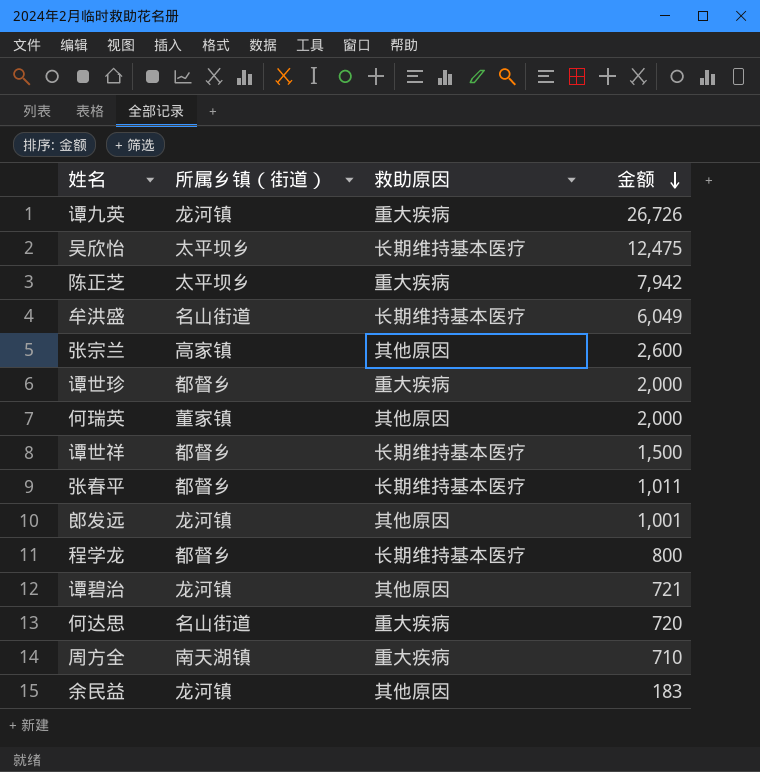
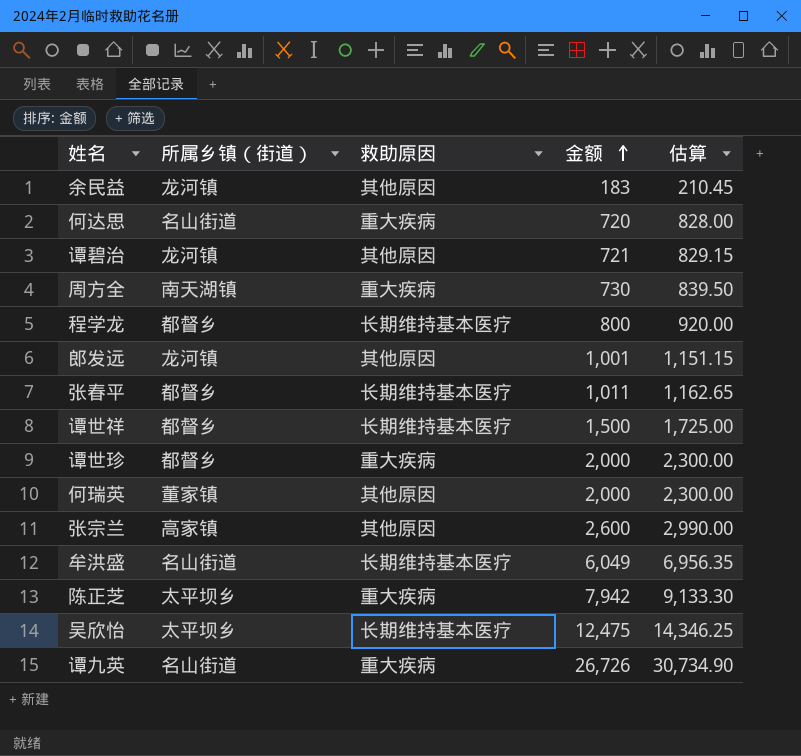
row order: 金额 descending -> 金额 ascending
column 估算 | formula: none -> [金额] * 1.15
周方全 | 金额: 710 -> 730
谭九英 | 所属乡镇（街道）: 龙河镇 -> 名山街道

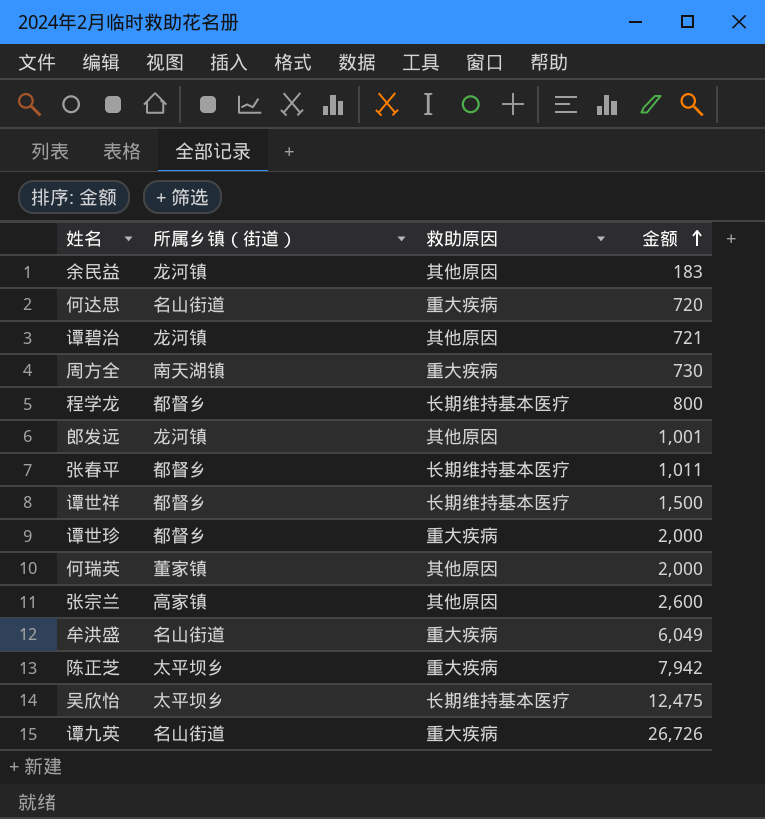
column 估算 | formula: [金额] * 1.15 -> none
牟洪盛 | 救助原因: 长期维持基本医疗 -> 重大疾病

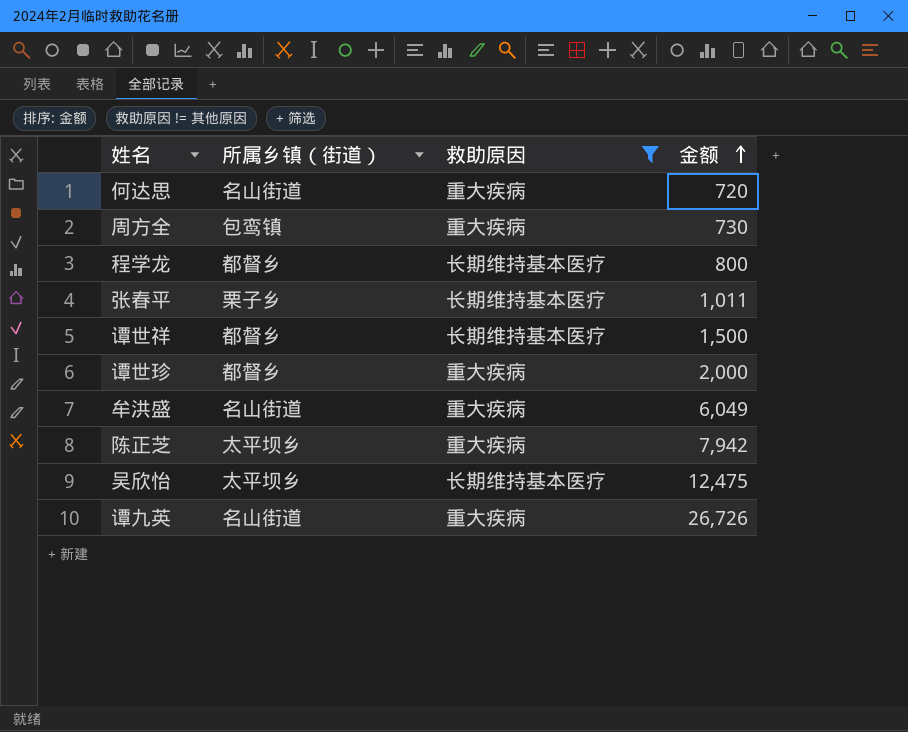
filter: none -> 救助原因 != 其他原因
周方全 | 所属乡镇（街道）: 南天湖镇 -> 包鸾镇
张春平 | 所属乡镇（街道）: 都督乡 -> 栗子乡

